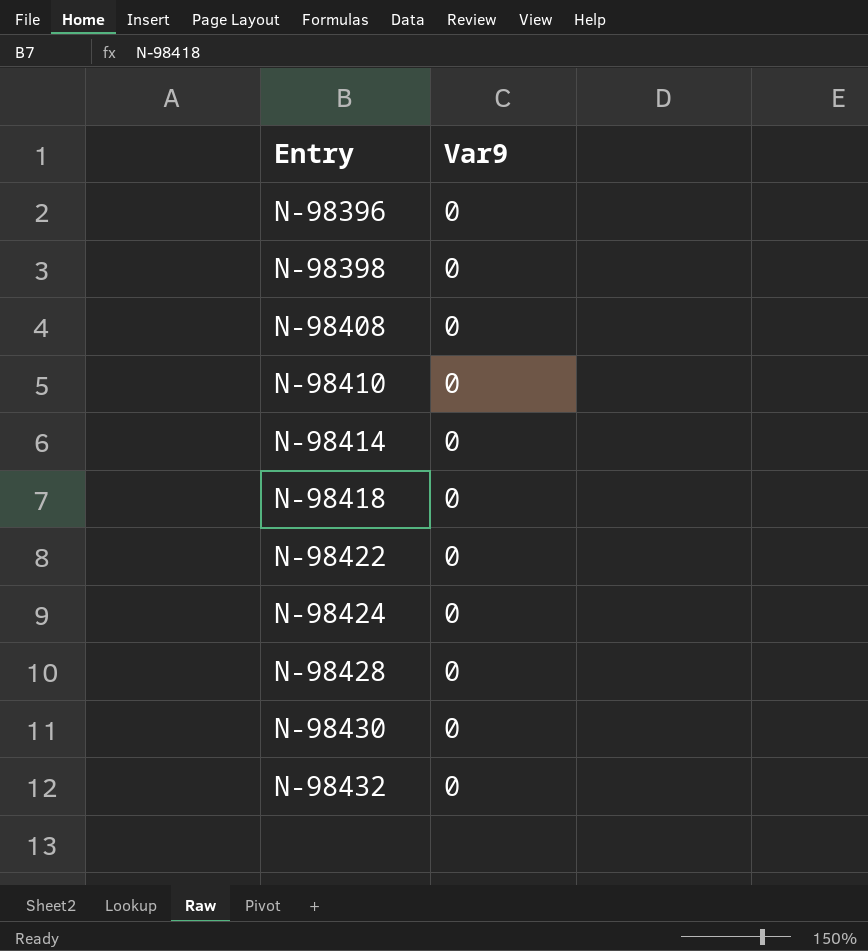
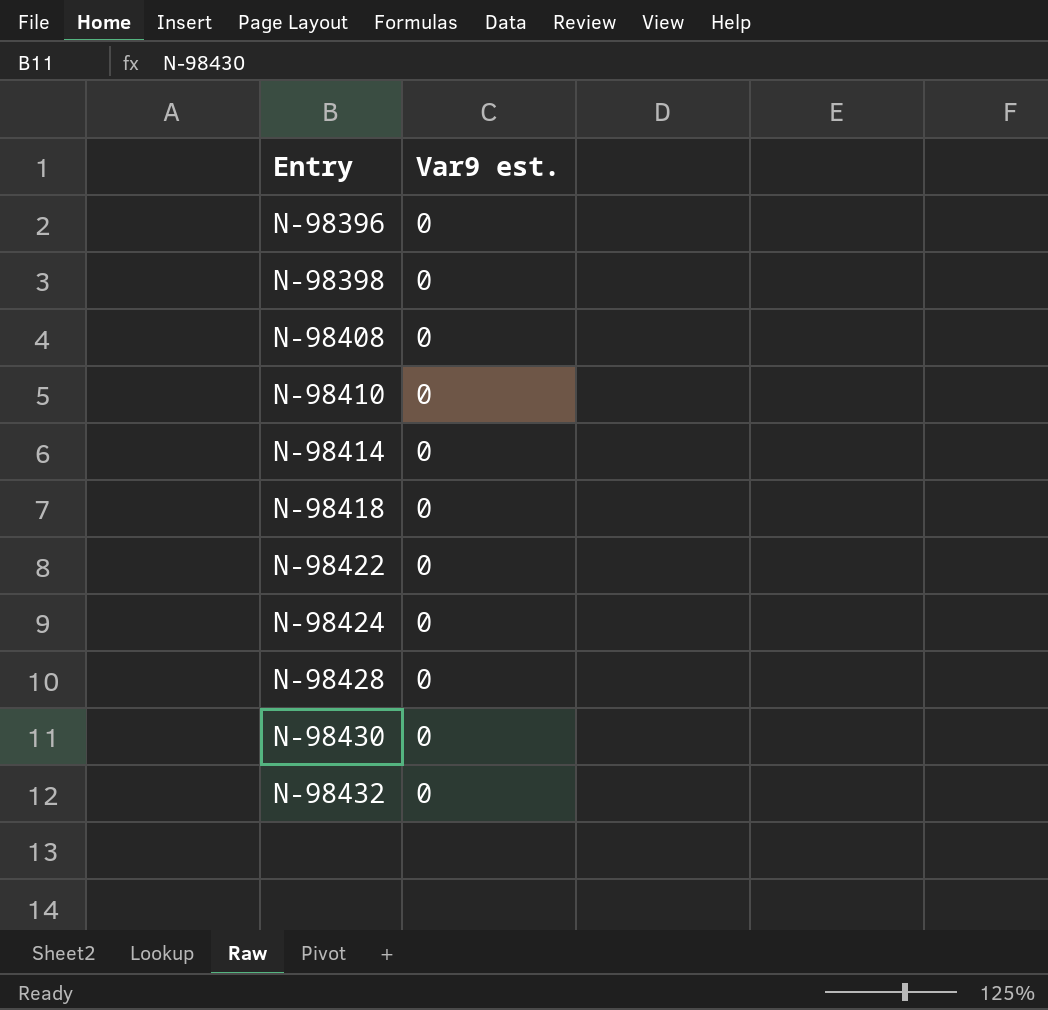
column name: Var9 -> Var9 est.

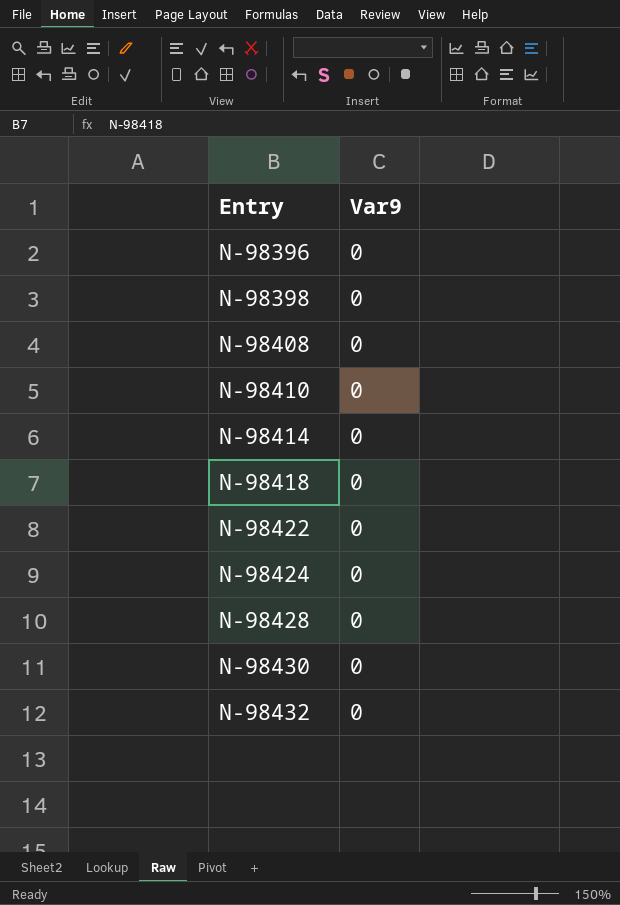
column name: Var9 est. -> Var9

